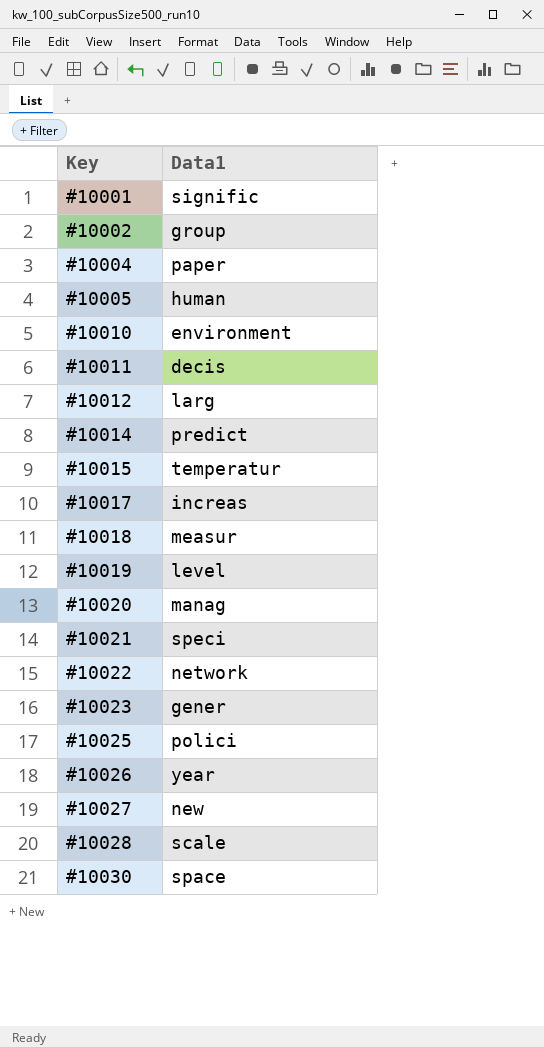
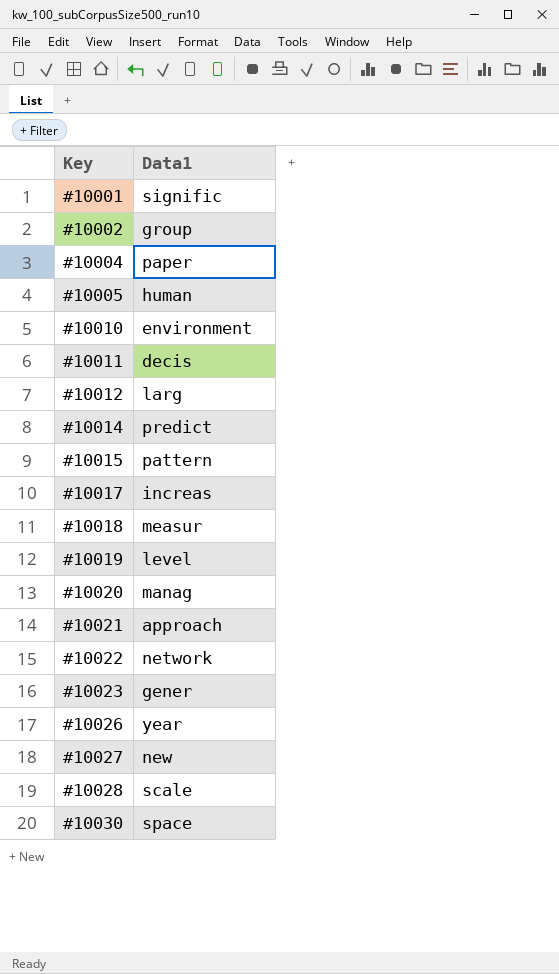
row #10025: polici -> none
#10015 | Data1: temperatur -> pattern
#10021 | Data1: speci -> approach

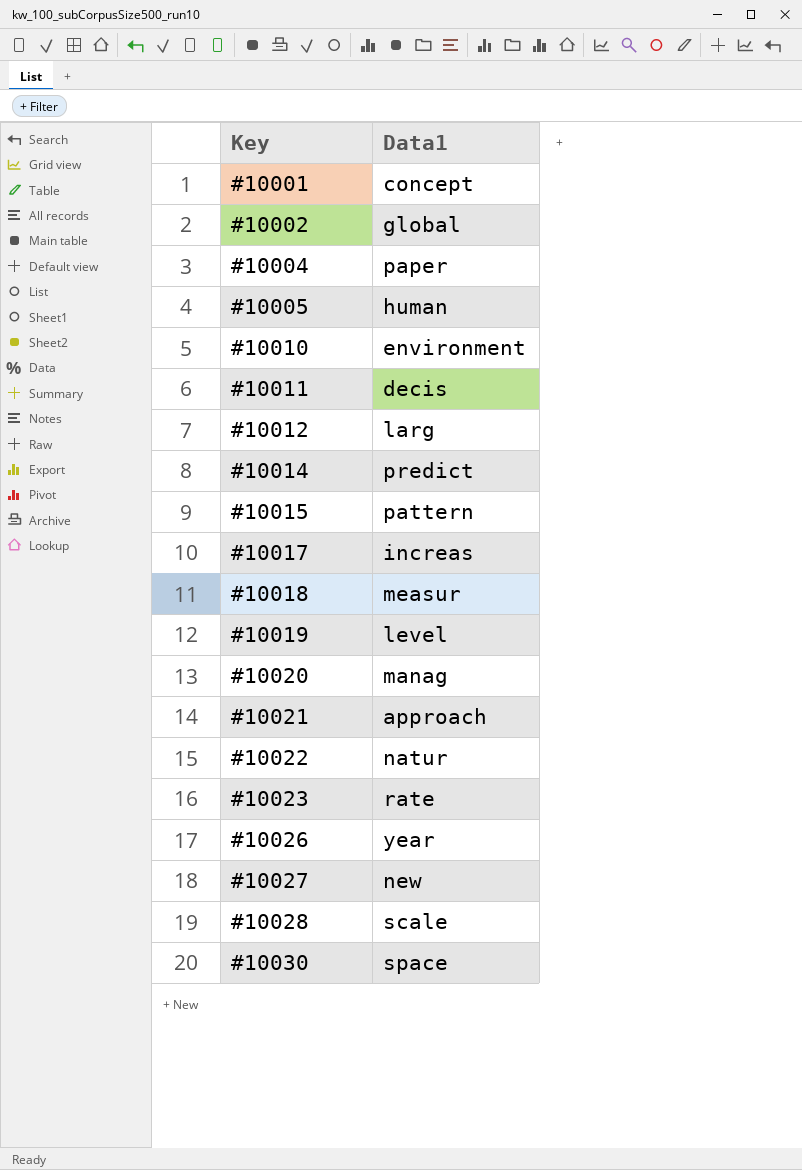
#10001 | Data1: signific -> concept
#10002 | Data1: group -> global
#10022 | Data1: network -> natur
#10023 | Data1: gener -> rate

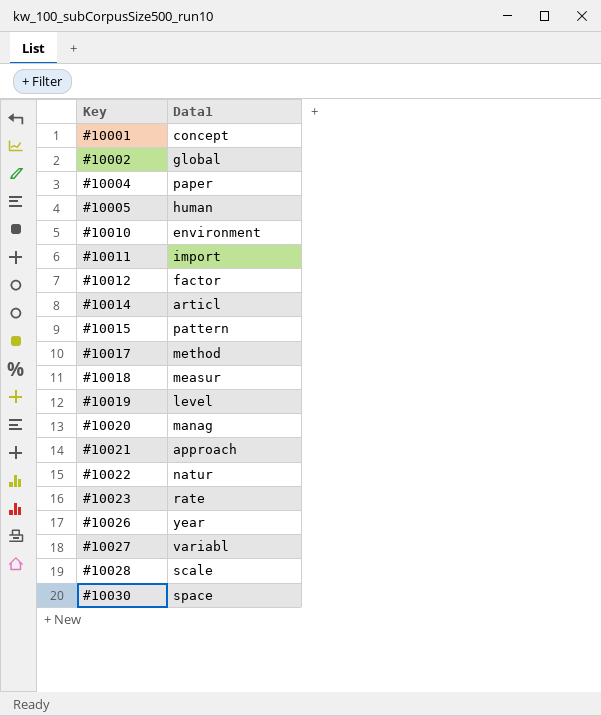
#10011 | Data1: decis -> import
#10012 | Data1: larg -> factor
#10014 | Data1: predict -> articl
#10017 | Data1: increas -> method
#10027 | Data1: new -> variabl

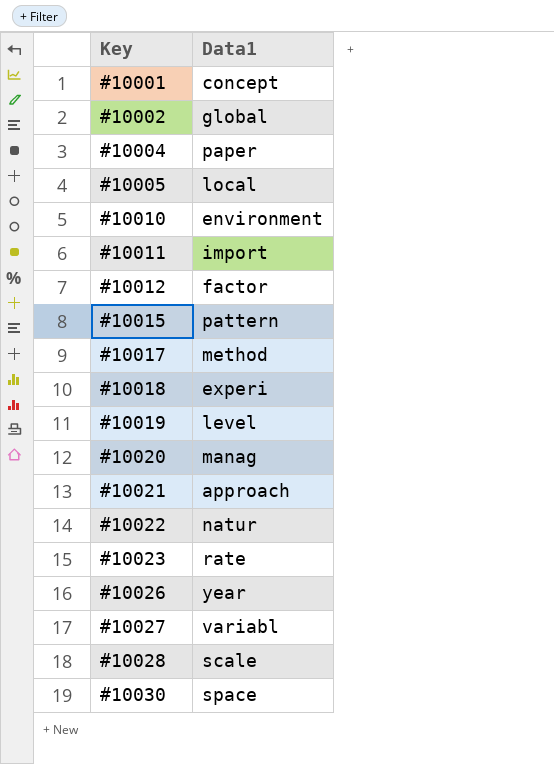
row #10014: articl -> none
#10005 | Data1: human -> local
#10018 | Data1: measur -> experi

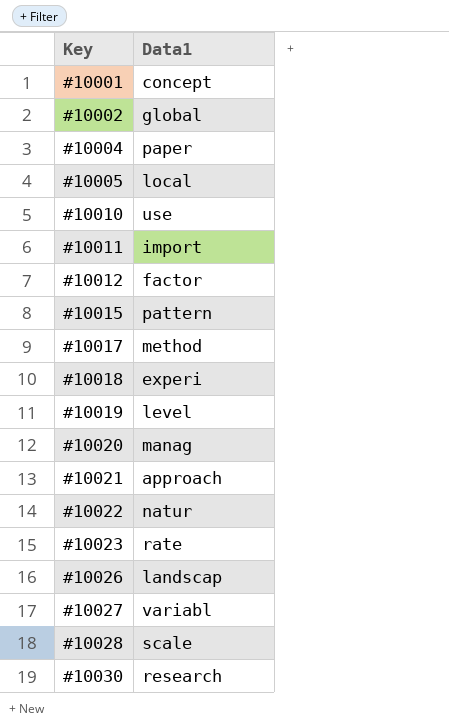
#10010 | Data1: environment -> use
#10026 | Data1: year -> landscap
#10030 | Data1: space -> research

